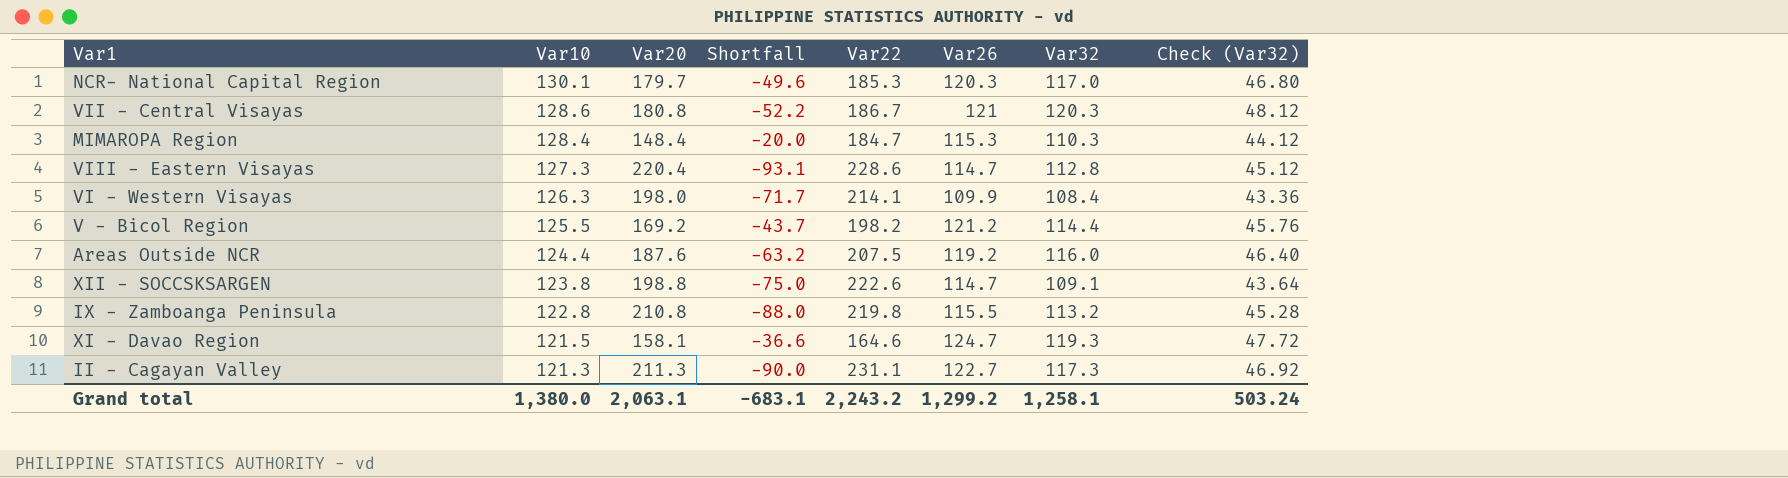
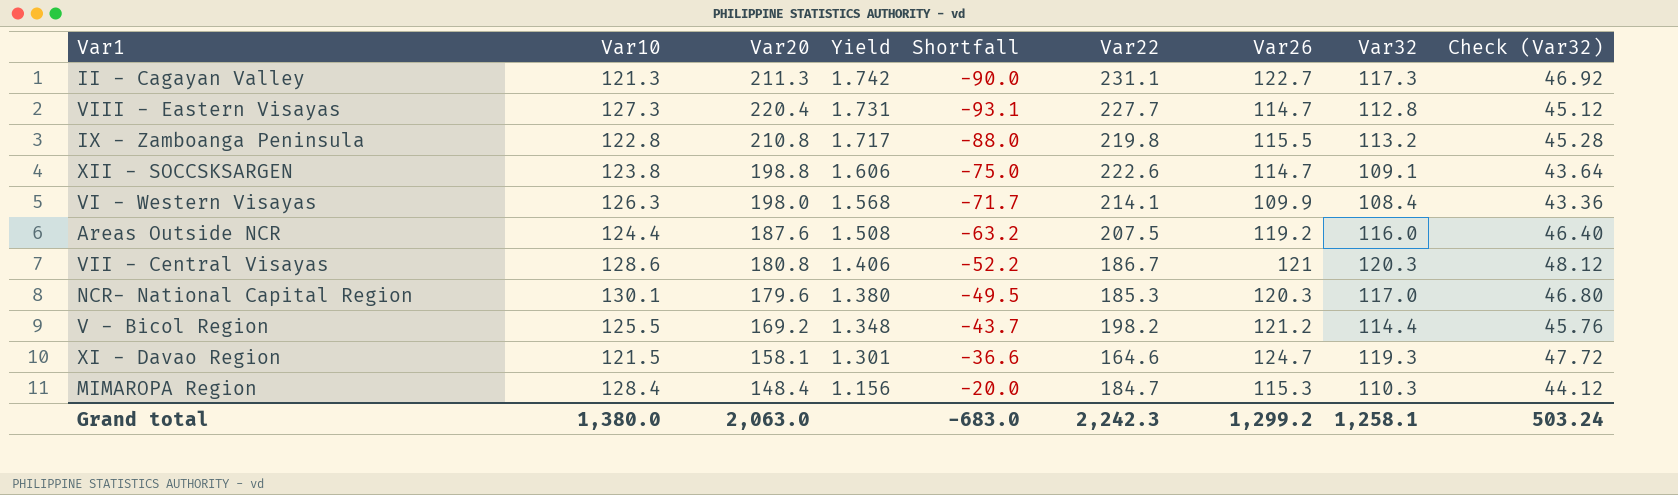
row order: Var10 descending -> Yield descending
column Yield | formula: none -> [Var20] / [Var10]
VIII - Eastern Visayas | Var22: 228.6 -> 227.7
NCR- National Capital Region | Var20: 179.7 -> 179.6
NCR- National Capital Region | Shortfall: -49.6 -> -49.5
Grand total | Var20: 2,063.1 -> 2,063.0
Grand total | Shortfall: -683.1 -> -683.0
Grand total | Var22: 2,243.2 -> 2,242.3

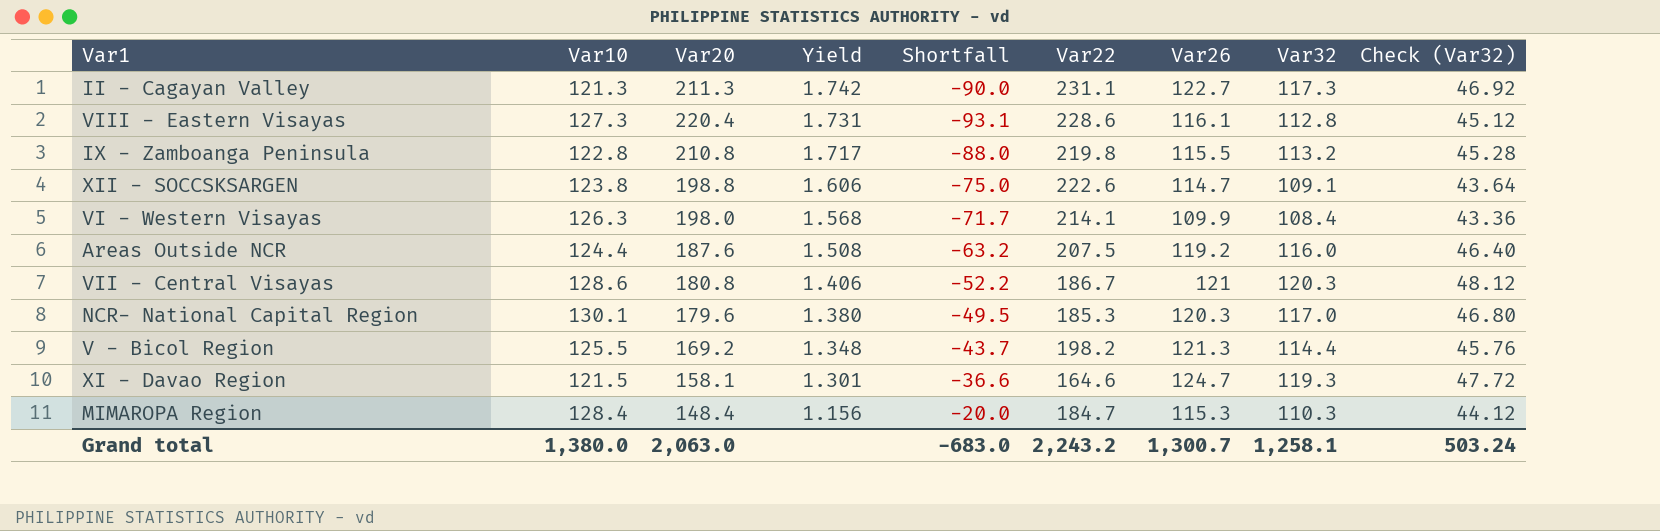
VIII - Eastern Visayas | Var22: 227.7 -> 228.6
VIII - Eastern Visayas | Var26: 114.7 -> 116.1
V - Bicol Region | Var26: 121.2 -> 121.3
Grand total | Var22: 2,242.3 -> 2,243.2
Grand total | Var26: 1,299.2 -> 1,300.7

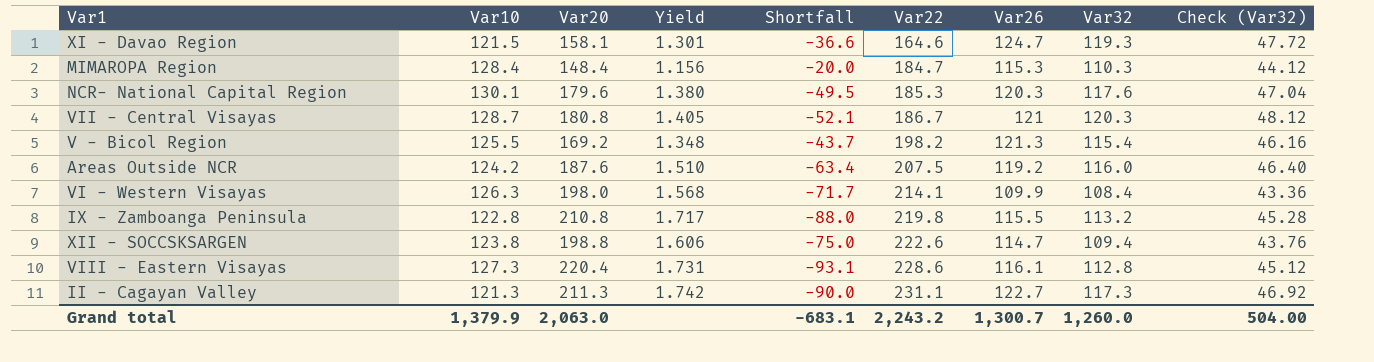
row order: Yield descending -> Var22 ascending
NCR- National Capital Region | Var32: 117.0 -> 117.6
NCR- National Capital Region | Check (Var32): 46.80 -> 47.04
VII - Central Visayas | Var10: 128.6 -> 128.7
VII - Central Visayas | Yield: 1.406 -> 1.405
VII - Central Visayas | Shortfall: -52.2 -> -52.1
V - Bicol Region | Var32: 114.4 -> 115.4
V - Bicol Region | Check (Var32): 45.76 -> 46.16
Areas Outside NCR | Var10: 124.4 -> 124.2
Areas Outside NCR | Yield: 1.508 -> 1.510
Areas Outside NCR | Shortfall: -63.2 -> -63.4
XII - SOCCSKSARGEN | Var32: 109.1 -> 109.4
XII - SOCCSKSARGEN | Check (Var32): 43.64 -> 43.76
Grand total | Var10: 1,380.0 -> 1,379.9
Grand total | Shortfall: -683.0 -> -683.1
Grand total | Var32: 1,258.1 -> 1,260.0
Grand total | Check (Var32): 503.24 -> 504.00

